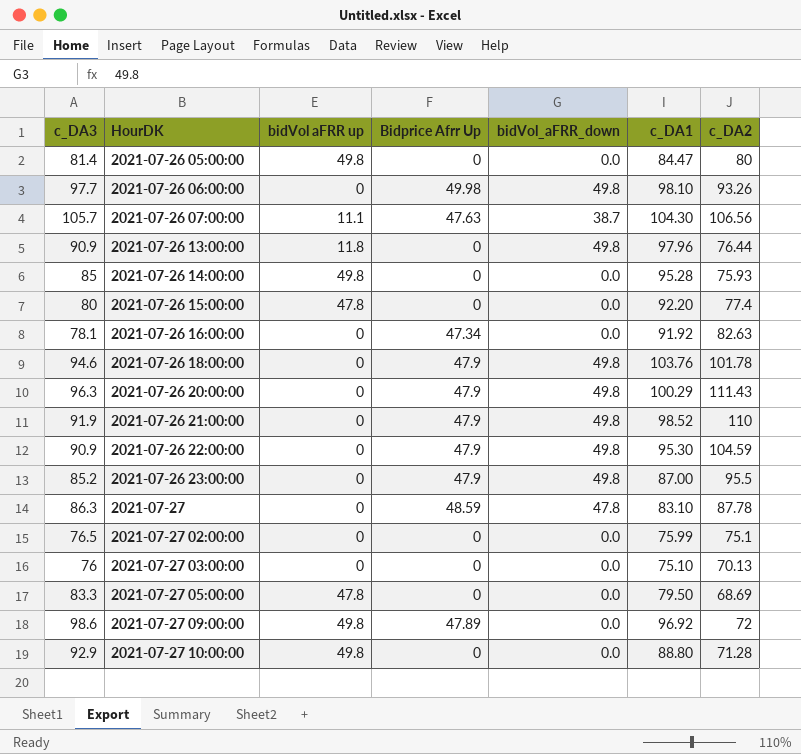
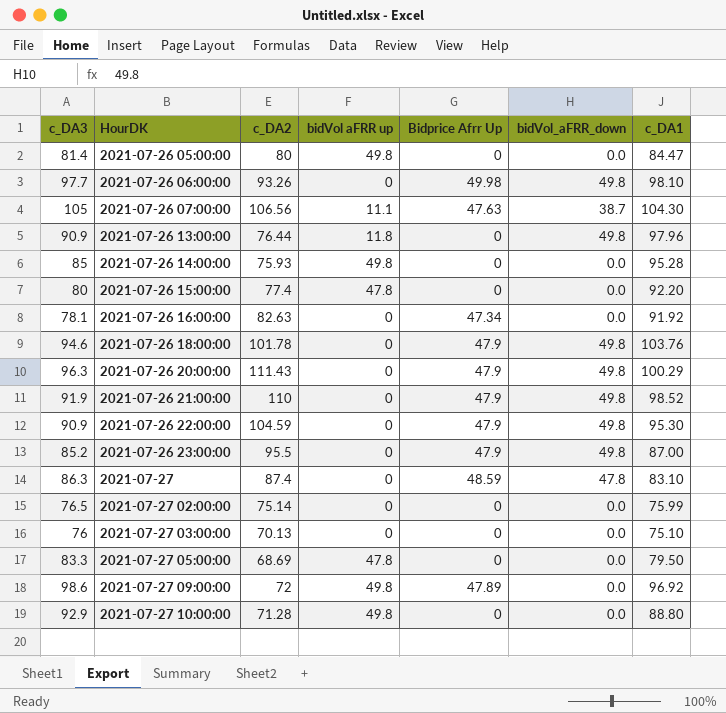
column c_DA2 | position: 7 -> 3
2021-07-26 07:00:00 | c_DA3: 105.7 -> 105
2021-07-27 | c_DA2: 87.78 -> 87.4
2021-07-27 02:00:00 | c_DA2: 75.1 -> 75.14

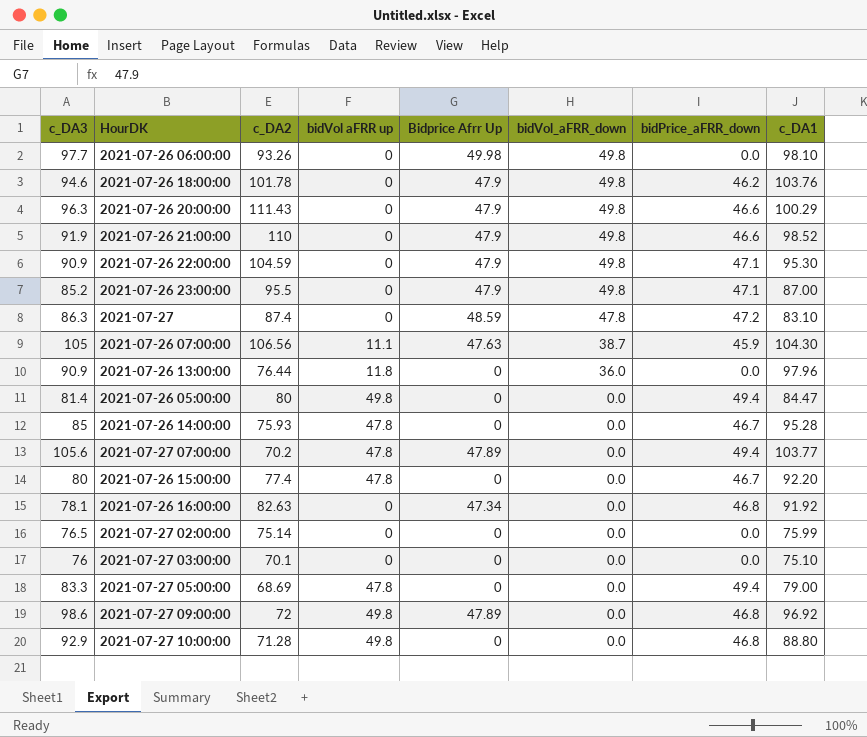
row order: HourDK ascending -> bidVol_aFRR_down descending
column bidPrice_aFRR_down | position: none -> 7
2021-07-26 13:00:00 | bidVol_aFRR_down: 49.8 -> 36.0
2021-07-26 14:00:00 | bidVol aFRR up: 49.8 -> 47.8
row 2021-07-27 07:00:00: none -> 105.6 | 70.2 | 47.8 | 47.89 | 0.0 | 49.4 | 103.77
2021-07-27 03:00:00 | c_DA2: 70.13 -> 70.1
2021-07-27 05:00:00 | c_DA1: 79.50 -> 79.00

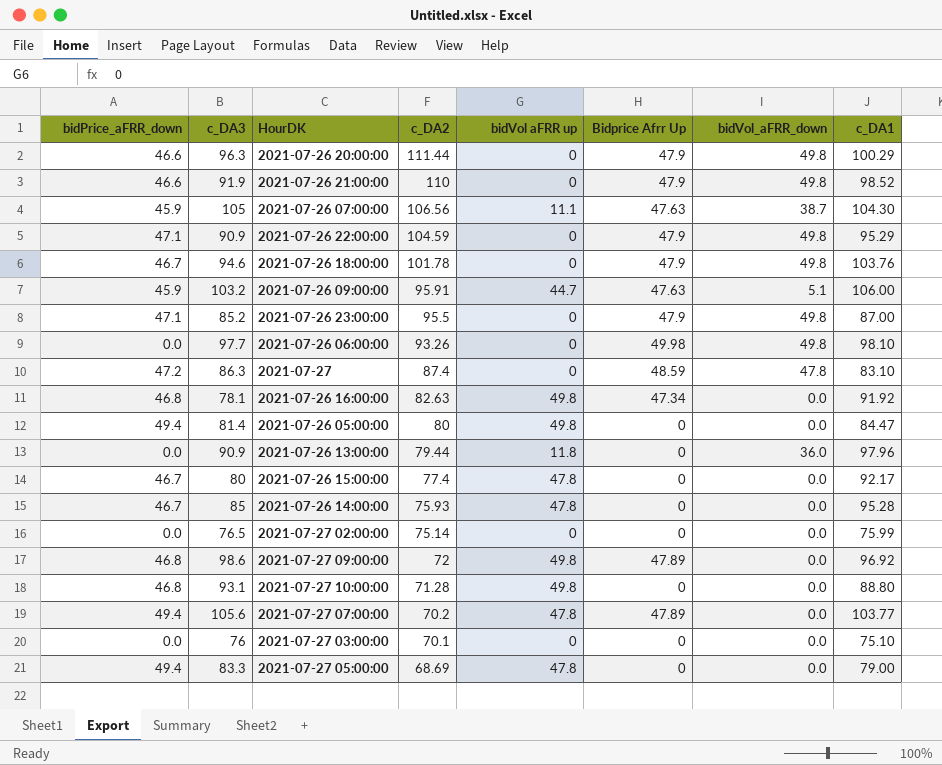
row order: bidVol_aFRR_down descending -> c_DA2 descending
column bidPrice_aFRR_down | position: 7 -> 1
2021-07-26 20:00:00 | c_DA2: 111.43 -> 111.44
2021-07-26 22:00:00 | c_DA1: 95.30 -> 95.29
2021-07-26 18:00:00 | bidPrice_aFRR_down: 46.2 -> 46.7
row 2021-07-26 09:00:00: none -> 45.9 | 103.2 | 95.91 | 44.7 | 47.63 | 5.1 | 106.00
2021-07-26 16:00:00 | bidVol aFRR up: 0 -> 49.8
2021-07-26 13:00:00 | c_DA2: 76.44 -> 79.44
2021-07-26 15:00:00 | c_DA1: 92.20 -> 92.17
2021-07-27 10:00:00 | c_DA3: 92.9 -> 93.1

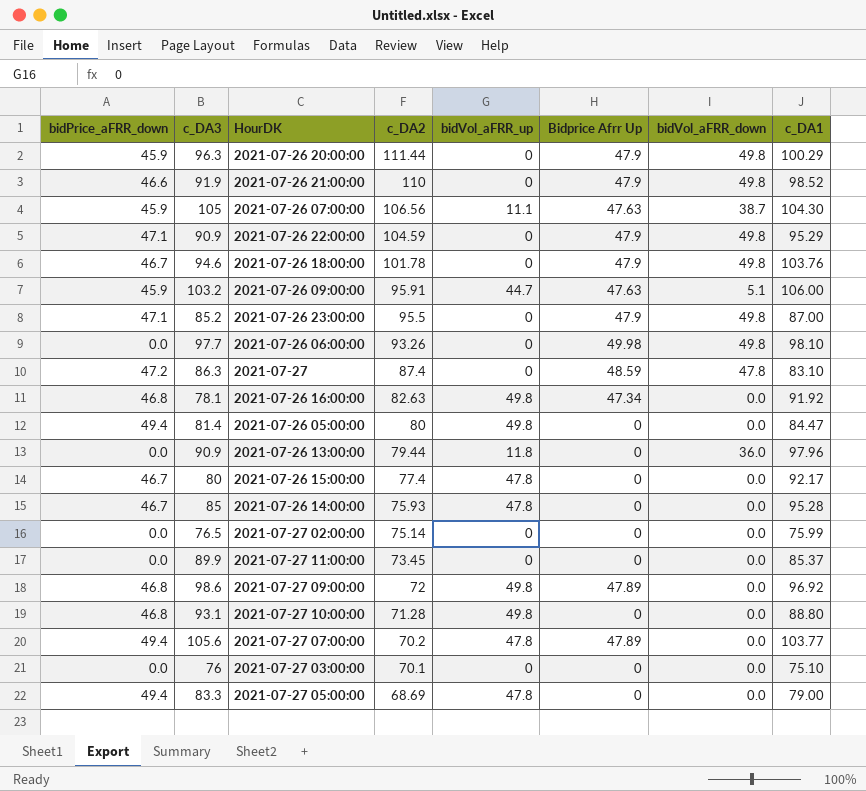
column name: bidVol aFRR up -> bidVol_aFRR_up
2021-07-26 20:00:00 | bidPrice_aFRR_down: 46.6 -> 45.9
row 2021-07-27 11:00:00: none -> 0.0 | 89.9 | 73.45 | 0 | 0 | 0.0 | 85.37

